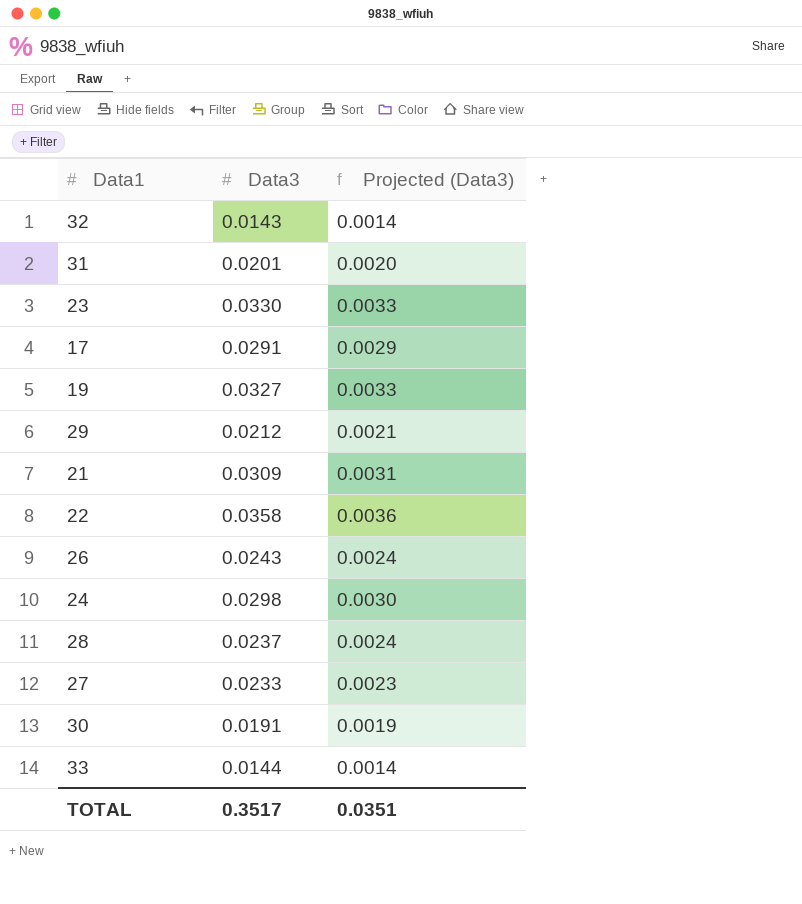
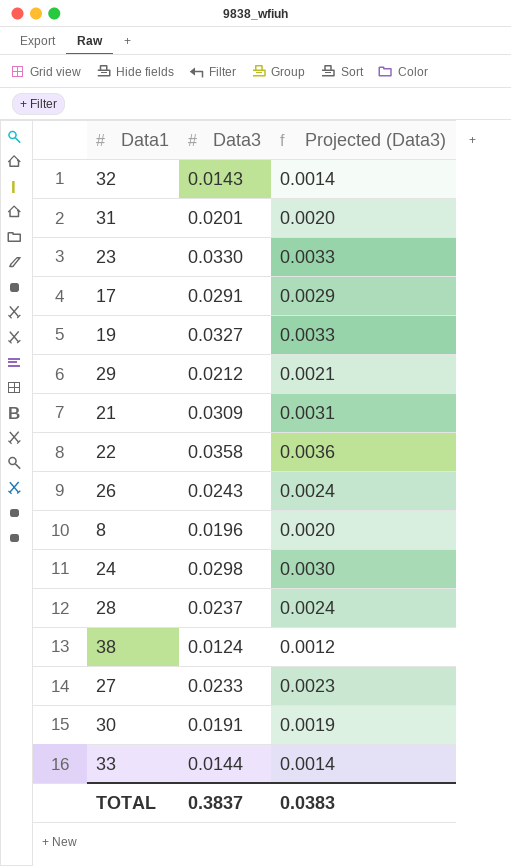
row 8: none -> 0.0196 | 0.0020
row 38: none -> 0.0124 | 0.0012
TOTAL | Data3: 0.3517 -> 0.3837
TOTAL | Projected (Data3): 0.0351 -> 0.0383

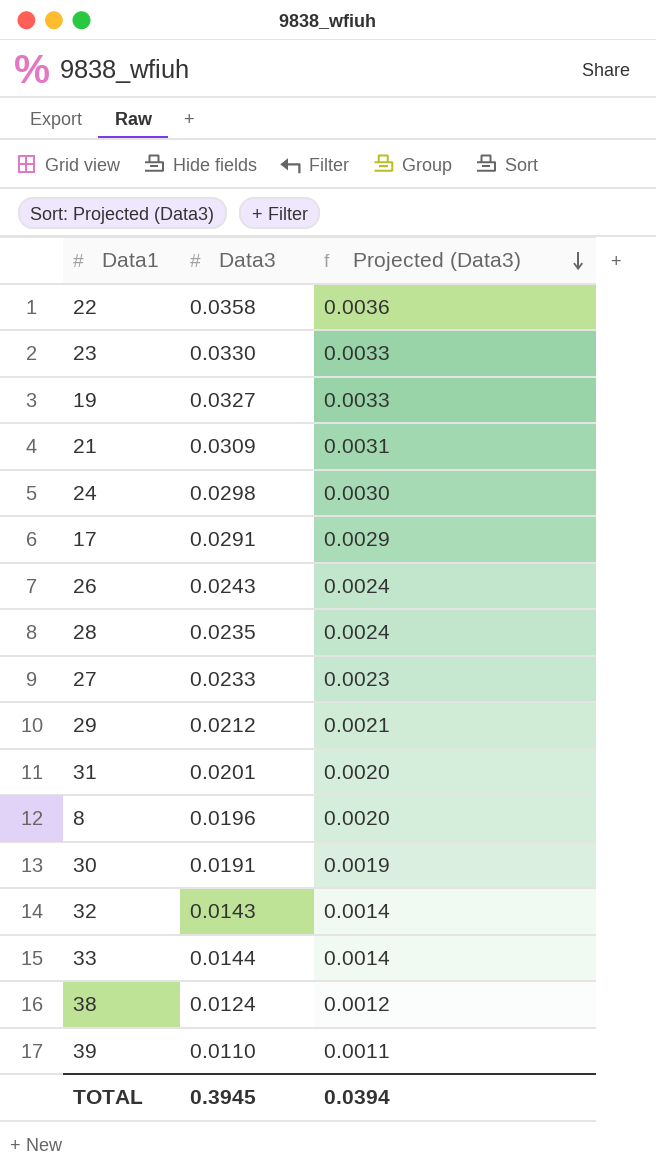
row order: none -> Projected (Data3) descending
28 | Data3: 0.0237 -> 0.0235
row 39: none -> 0.0110 | 0.0011
TOTAL | Data3: 0.3837 -> 0.3945
TOTAL | Projected (Data3): 0.0383 -> 0.0394

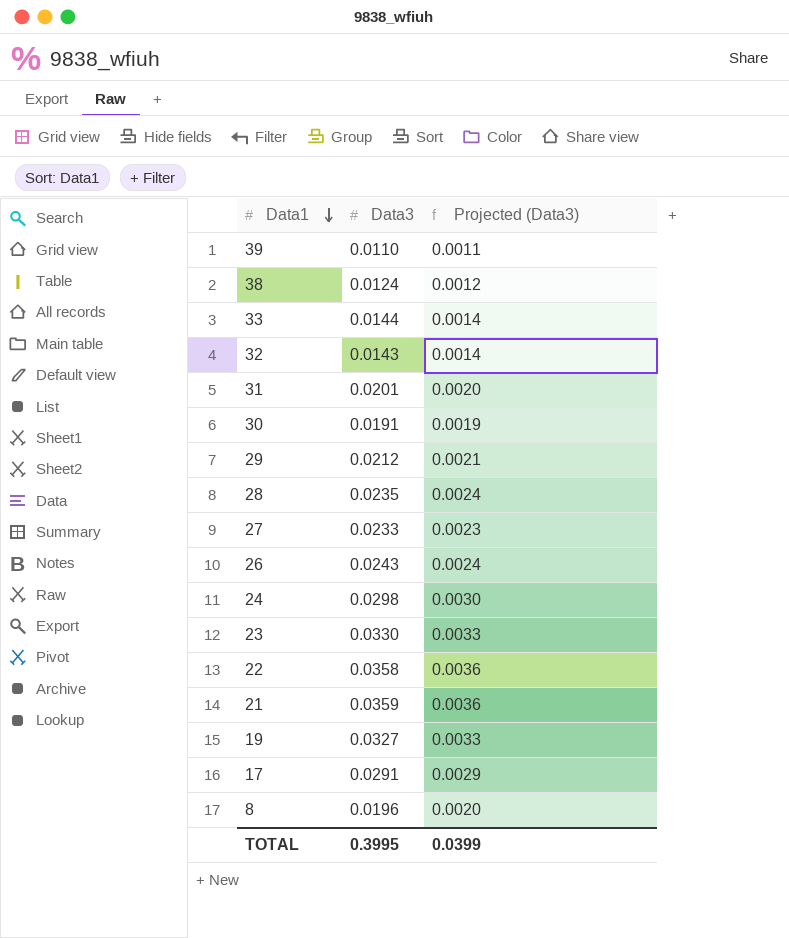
row order: Projected (Data3) descending -> Data1 descending
21 | Data3: 0.0309 -> 0.0359
21 | Projected (Data3): 0.0031 -> 0.0036
TOTAL | Data3: 0.3945 -> 0.3995
TOTAL | Projected (Data3): 0.0394 -> 0.0399

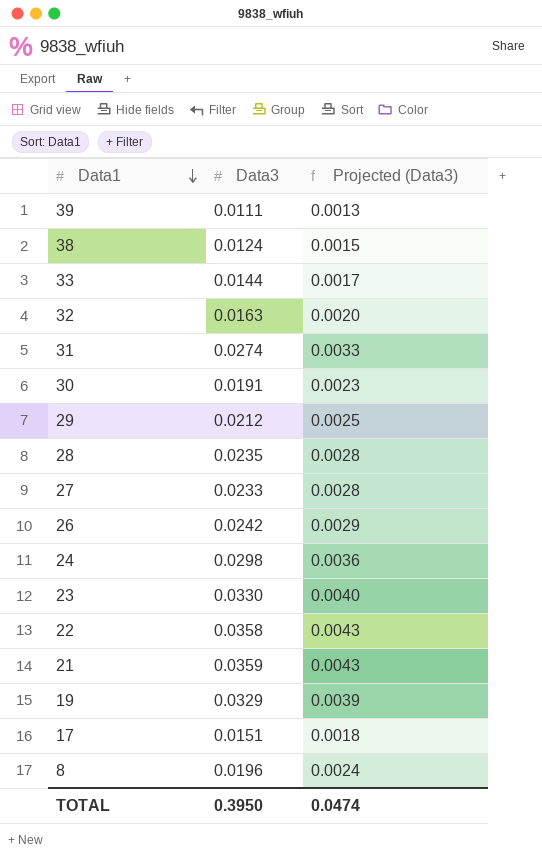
column Projected (Data3) | formula: [Data3] * 0.1 -> [Data3] * 0.12
39 | Data3: 0.0110 -> 0.0111
32 | Data3: 0.0143 -> 0.0163
31 | Data3: 0.0201 -> 0.0274
26 | Data3: 0.0243 -> 0.0242
19 | Data3: 0.0327 -> 0.0329
17 | Data3: 0.0291 -> 0.0151
TOTAL | Data3: 0.3995 -> 0.3950
TOTAL | Projected (Data3): 0.0399 -> 0.0474

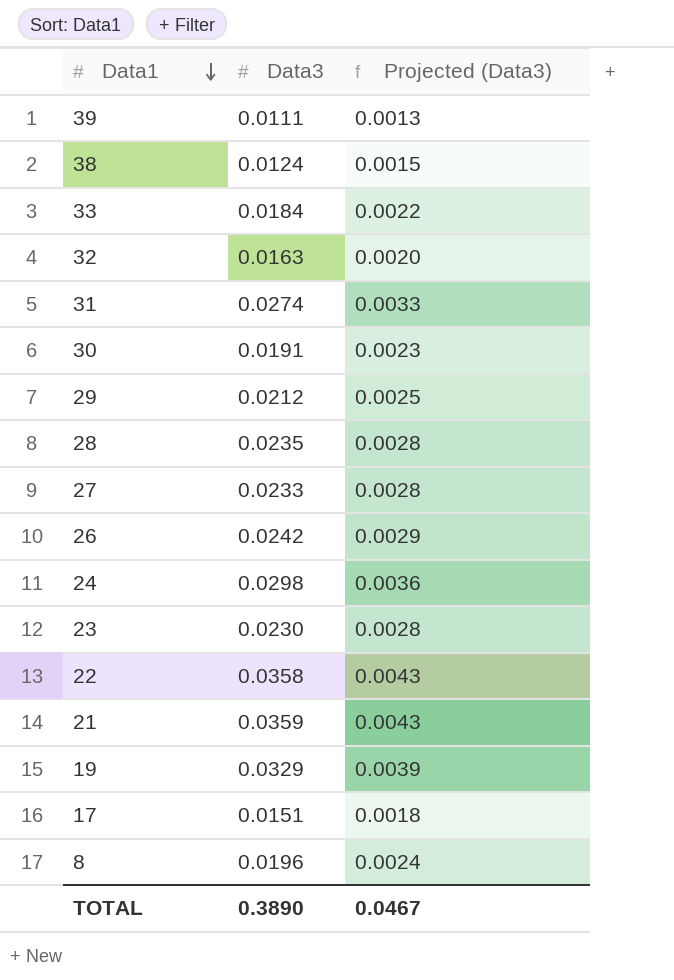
33 | Data3: 0.0144 -> 0.0184
33 | Projected (Data3): 0.0017 -> 0.0022
23 | Data3: 0.0330 -> 0.0230
23 | Projected (Data3): 0.0040 -> 0.0028
TOTAL | Data3: 0.3950 -> 0.3890
TOTAL | Projected (Data3): 0.0474 -> 0.0467

